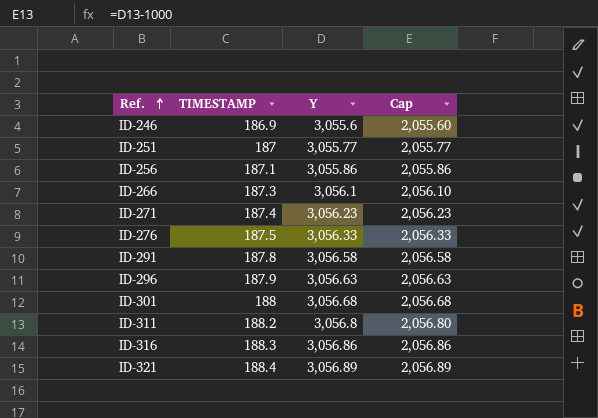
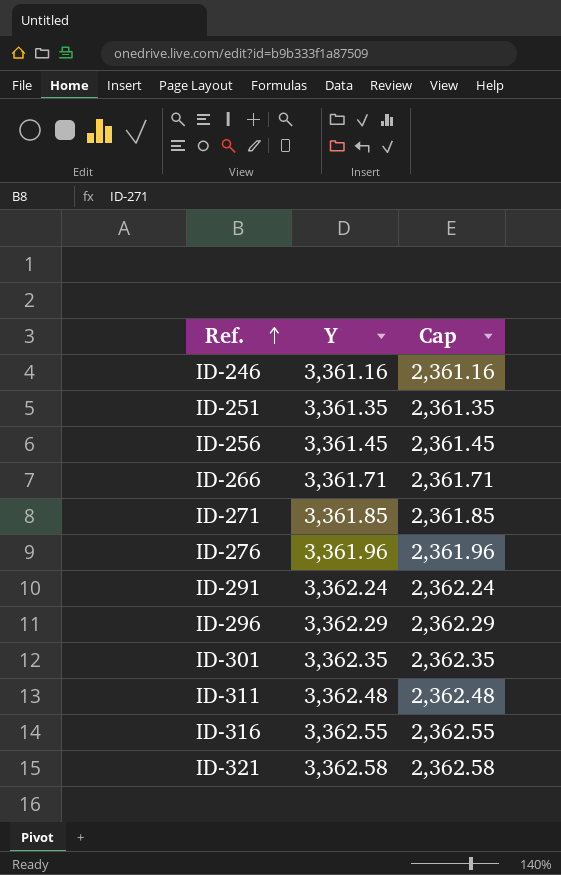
column TIMESTAMP | position: 2 -> none
ID-246 | Y: 3,055.6 -> 3,361.16
ID-246 | Cap: 2,055.60 -> 2,361.16
ID-251 | Y: 3,055.77 -> 3,361.35
ID-251 | Cap: 2,055.77 -> 2,361.35
ID-256 | Y: 3,055.86 -> 3,361.45
ID-256 | Cap: 2,055.86 -> 2,361.45
ID-266 | Y: 3,056.1 -> 3,361.71
ID-266 | Cap: 2,056.10 -> 2,361.71
ID-271 | Y: 3,056.23 -> 3,361.85
ID-271 | Cap: 2,056.23 -> 2,361.85
ID-276 | Y: 3,056.33 -> 3,361.96
ID-276 | Cap: 2,056.33 -> 2,361.96
ID-291 | Y: 3,056.58 -> 3,362.24
ID-291 | Cap: 2,056.58 -> 2,362.24
ID-296 | Y: 3,056.63 -> 3,362.29
ID-296 | Cap: 2,056.63 -> 2,362.29
ID-301 | Y: 3,056.68 -> 3,362.35
ID-301 | Cap: 2,056.68 -> 2,362.35
ID-311 | Y: 3,056.8 -> 3,362.48
ID-311 | Cap: 2,056.80 -> 2,362.48
ID-316 | Y: 3,056.86 -> 3,362.55
ID-316 | Cap: 2,056.86 -> 2,362.55
ID-321 | Y: 3,056.89 -> 3,362.58
ID-321 | Cap: 2,056.89 -> 2,362.58

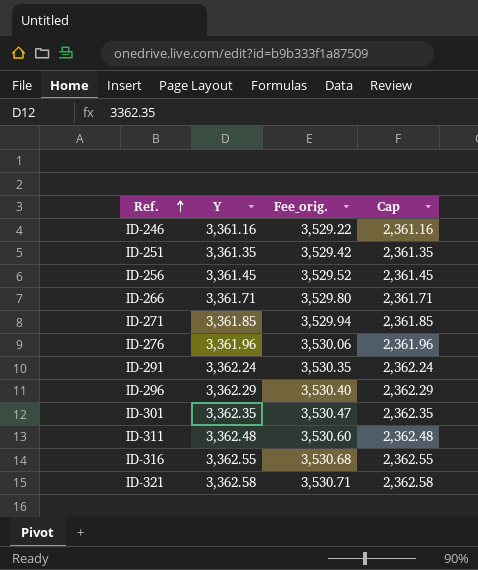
column Fee_orig. | formula: none -> [Y] * 1.05

